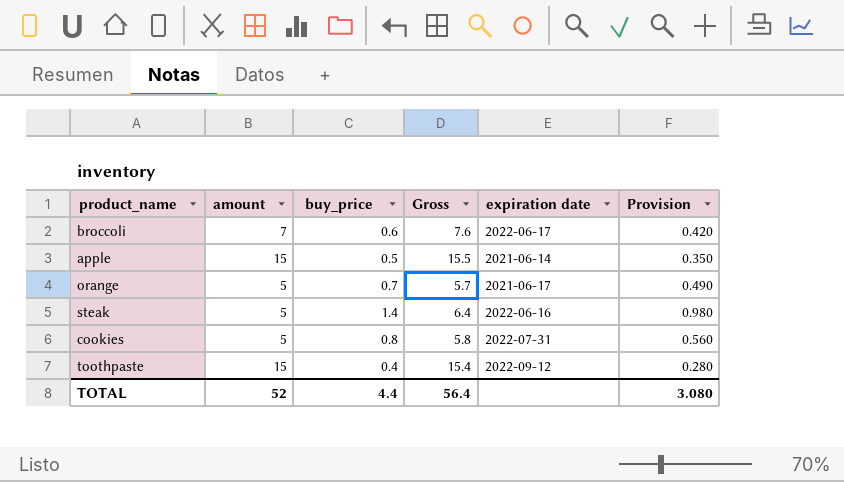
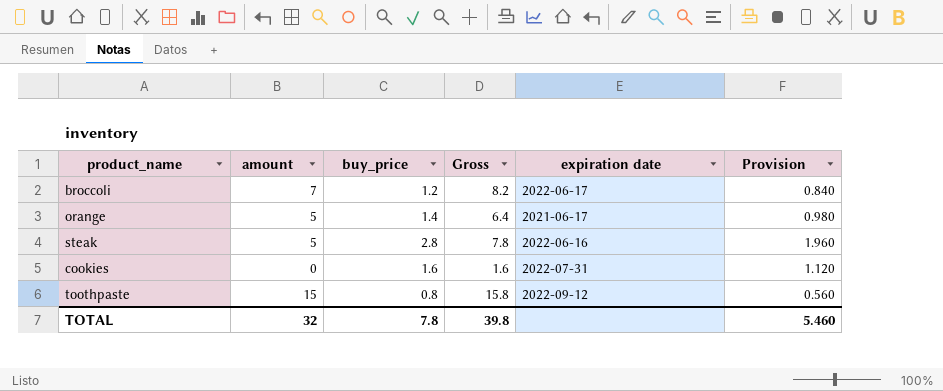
row apple: 15 | 0.5 | 15.5 | 2021-06-14 | 0.350 -> none
broccoli | buy_price: 0.6 -> 1.2
broccoli | Gross: 7.6 -> 8.2
broccoli | Provision: 0.420 -> 0.840
orange | buy_price: 0.7 -> 1.4
orange | Gross: 5.7 -> 6.4
orange | Provision: 0.490 -> 0.980
steak | buy_price: 1.4 -> 2.8
steak | Gross: 6.4 -> 7.8
steak | Provision: 0.980 -> 1.960
cookies | amount: 5 -> 0
cookies | buy_price: 0.8 -> 1.6
cookies | Gross: 5.8 -> 1.6
cookies | Provision: 0.560 -> 1.120
toothpaste | buy_price: 0.4 -> 0.8
toothpaste | Gross: 15.4 -> 15.8
toothpaste | Provision: 0.280 -> 0.560
TOTAL | amount: 52 -> 32
TOTAL | buy_price: 4.4 -> 7.8
TOTAL | Gross: 56.4 -> 39.8
TOTAL | Provision: 3.080 -> 5.460

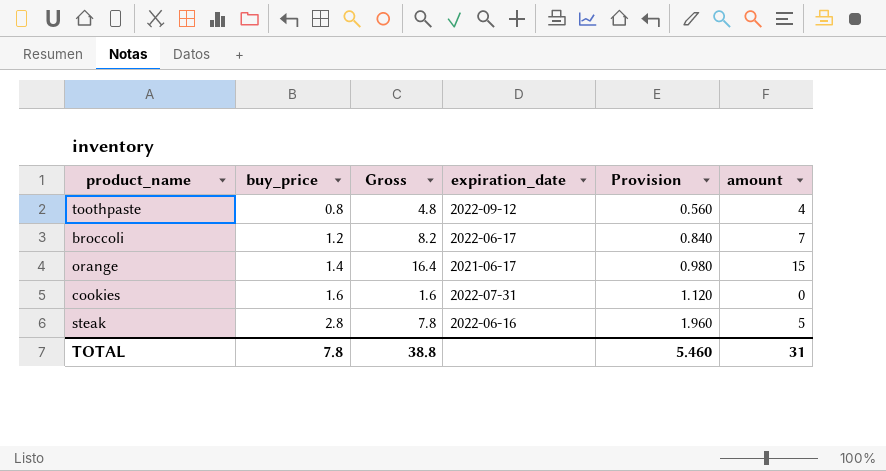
row order: none -> buy_price ascending
column name: expiration date -> expiration_date
column amount | position: 2 -> 6
toothpaste | Gross: 15.8 -> 4.8
toothpaste | amount: 15 -> 4
orange | Gross: 6.4 -> 16.4
orange | amount: 5 -> 15
TOTAL | Gross: 39.8 -> 38.8
TOTAL | amount: 32 -> 31

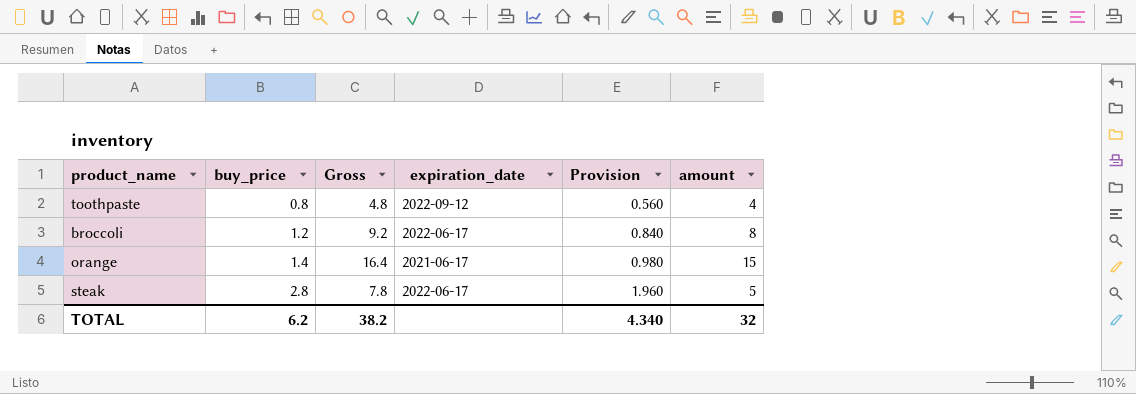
row cookies: 1.6 | 1.6 | 2022-07-31 | 1.120 | 0 -> none
broccoli | Gross: 8.2 -> 9.2
broccoli | amount: 7 -> 8
steak | expiration_date: 2022-06-16 -> 2022-06-17
TOTAL | buy_price: 7.8 -> 6.2
TOTAL | Gross: 38.8 -> 38.2
TOTAL | Provision: 5.460 -> 4.340
TOTAL | amount: 31 -> 32

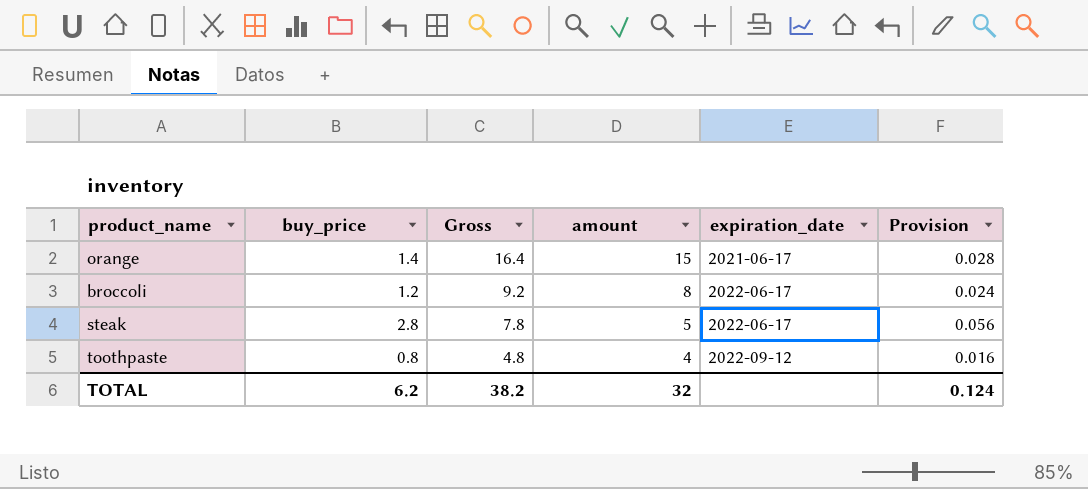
row order: buy_price ascending -> Gross descending
column amount | position: 6 -> 4
column Provision | formula: [buy_price] * 0.7 -> [buy_price] * 0.02
TOTAL | Provision: 4.340 -> 0.124

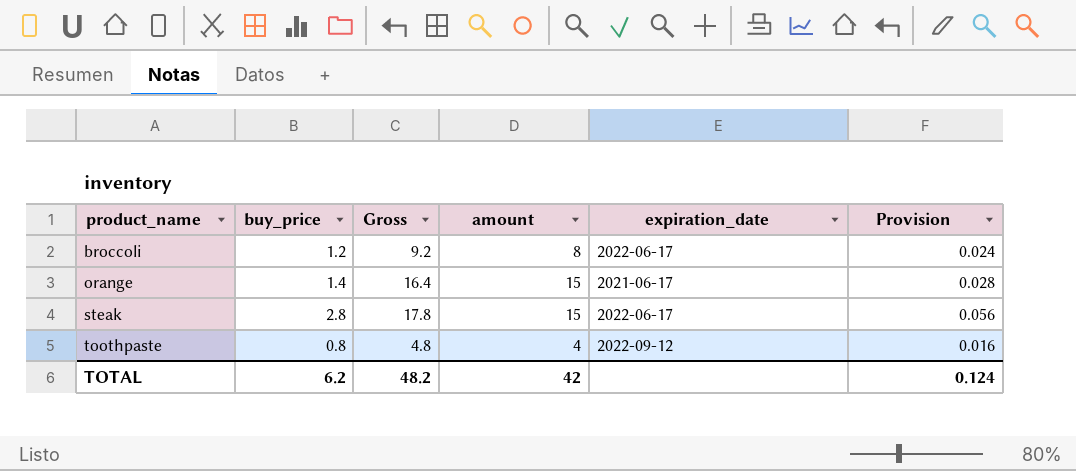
row order: Gross descending -> product_name ascending
steak | Gross: 7.8 -> 17.8
steak | amount: 5 -> 15
TOTAL | Gross: 38.2 -> 48.2
TOTAL | amount: 32 -> 42

